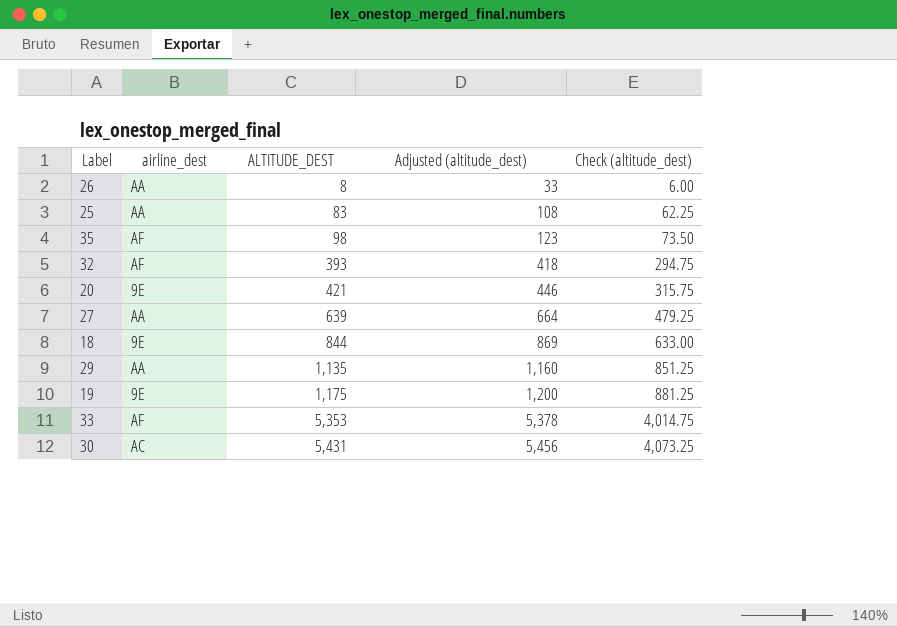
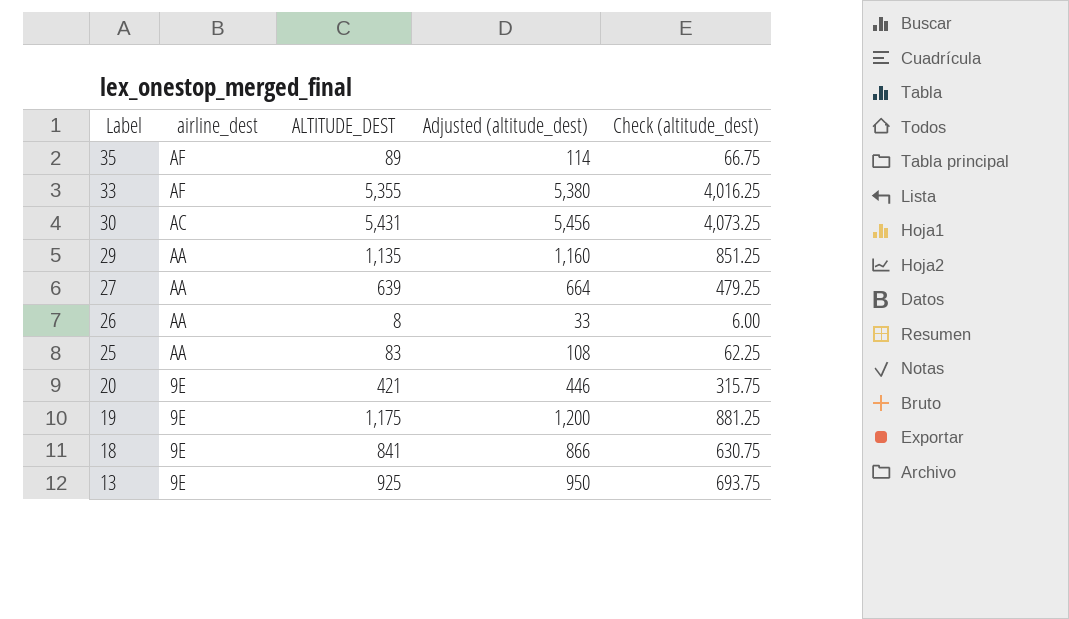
row order: ALTITUDE_DEST ascending -> Label descending
row 32: AF | 393 | 418 | 294.75 -> none
35 | ALTITUDE_DEST: 98 -> 89
35 | Adjusted (altitude_dest): 123 -> 114
35 | Check (altitude_dest): 73.50 -> 66.75
33 | ALTITUDE_DEST: 5,353 -> 5,355
33 | Adjusted (altitude_dest): 5,378 -> 5,380
33 | Check (altitude_dest): 4,014.75 -> 4,016.25
18 | ALTITUDE_DEST: 844 -> 841
18 | Adjusted (altitude_dest): 869 -> 866
18 | Check (altitude_dest): 633.00 -> 630.75
row 13: none -> 9E | 925 | 950 | 693.75

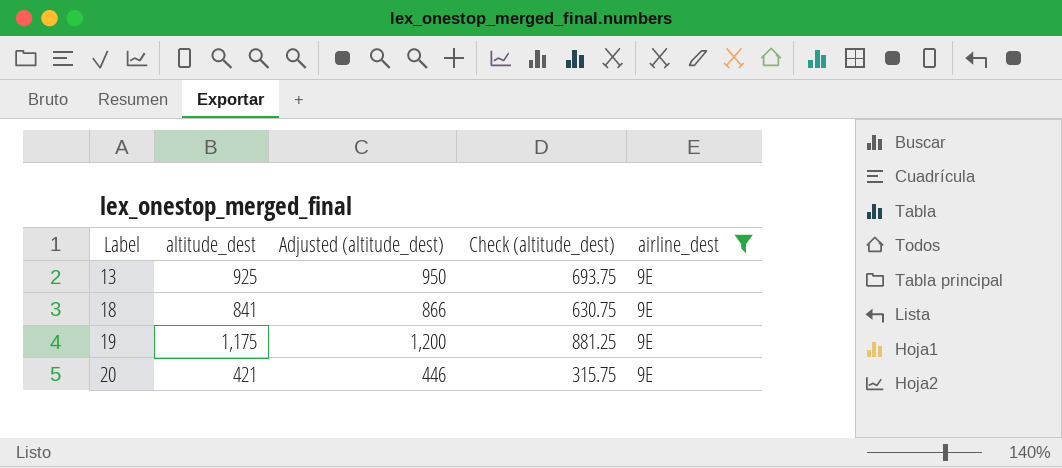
filter: none -> airline_dest = 9E
row order: Label descending -> Label ascending
column name: ALTITUDE_DEST -> altitude_dest
column airline_dest | position: 2 -> 5

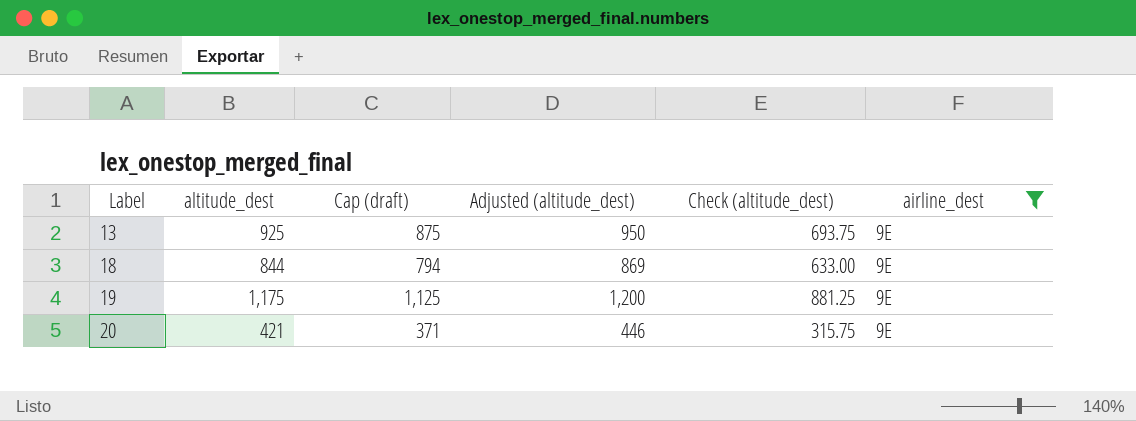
column Cap (draft) | formula: none -> [altitude_dest] - 50
18 | altitude_dest: 841 -> 844
18 | Adjusted (altitude_dest): 866 -> 869
18 | Check (altitude_dest): 630.75 -> 633.00

